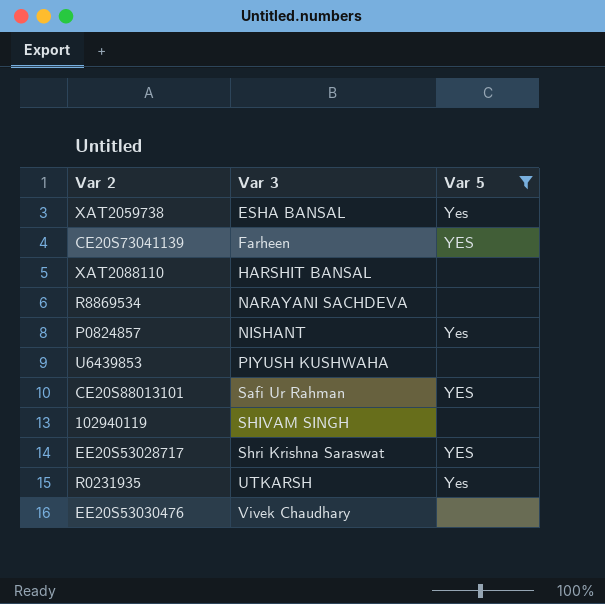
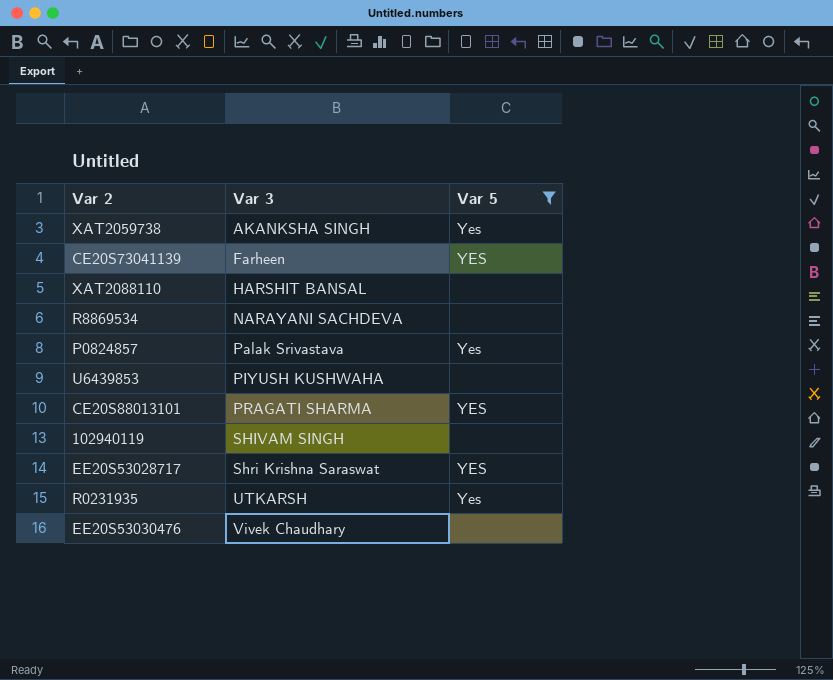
XAT2059738 | Var 3: ESHA BANSAL -> AKANKSHA SINGH
P0824857 | Var 3: NISHANT -> Palak Srivastava
CE20S88013101 | Var 3: Safi Ur Rahman -> PRAGATI SHARMA

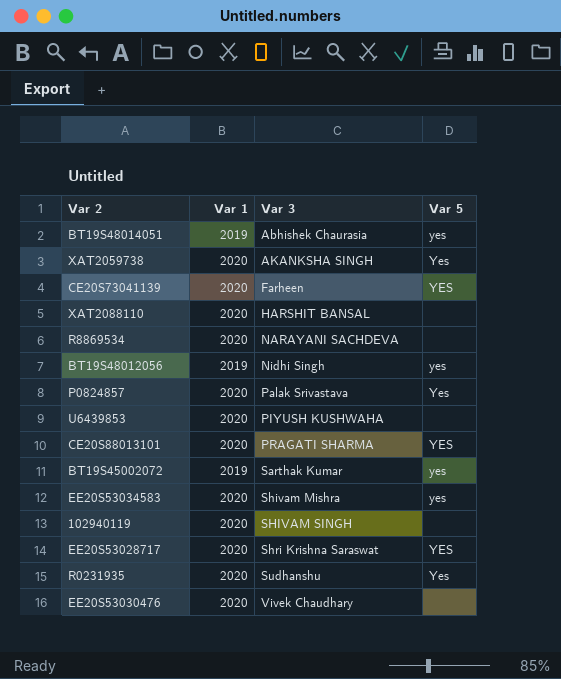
filter: Var 5 != yes -> none
column Var 1 | position: none -> 2
R0231935 | Var 3: UTKARSH -> Sudhanshu

